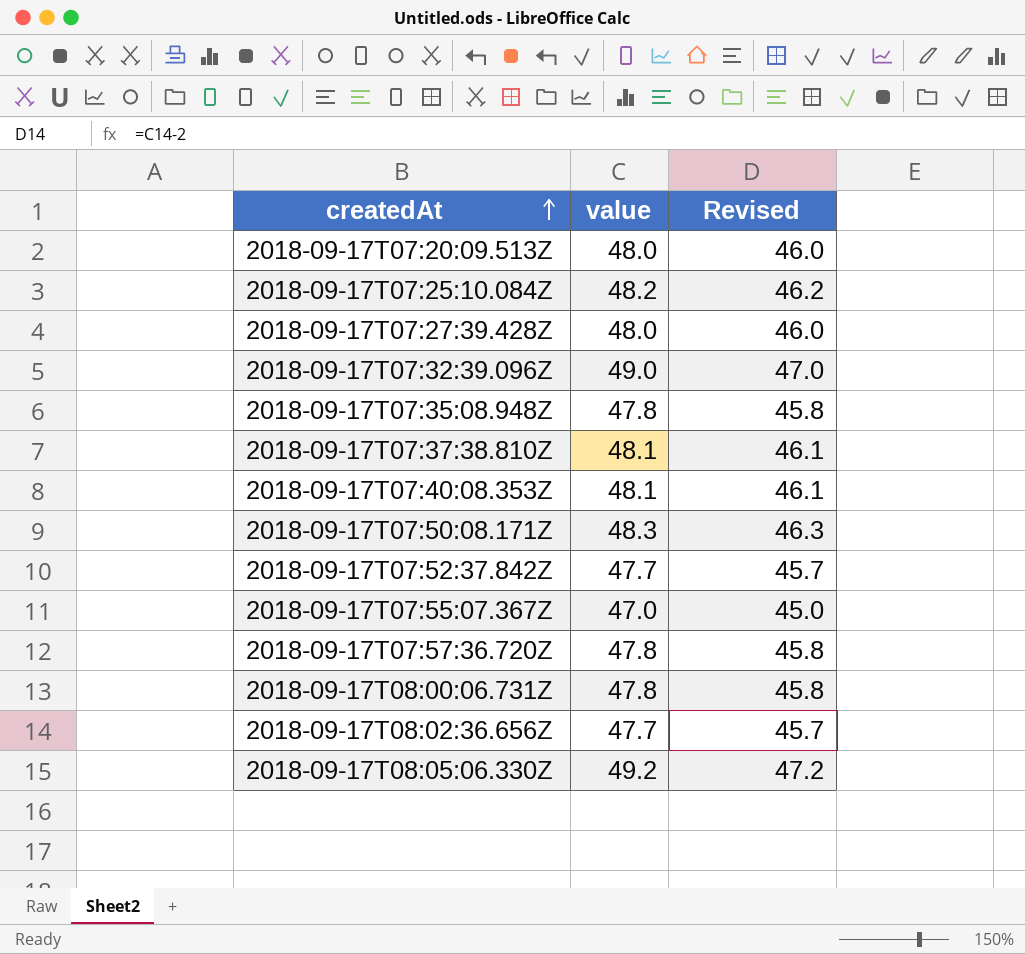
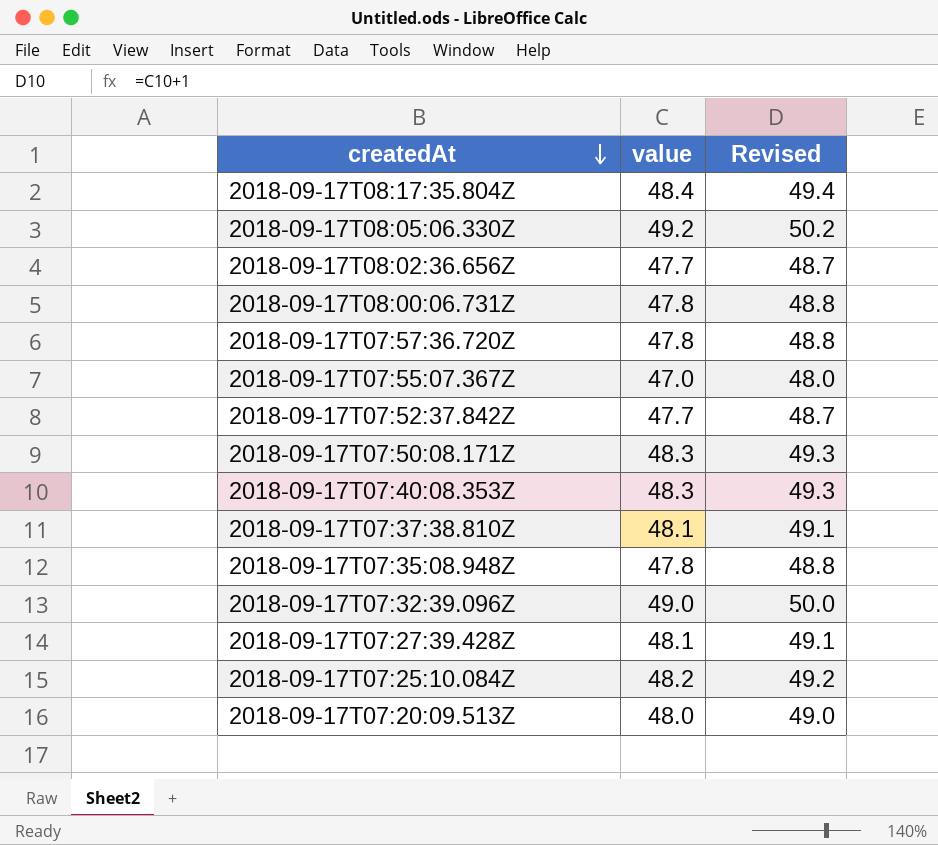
row order: createdAt ascending -> createdAt descending
column Revised | formula: [value] - 2 -> [value] + 1
row 2018-09-17T08:17:35.804Z: none -> 48.4 | 49.4
2018-09-17T07:40:08.353Z | value: 48.1 -> 48.3
2018-09-17T07:27:39.428Z | value: 48.0 -> 48.1

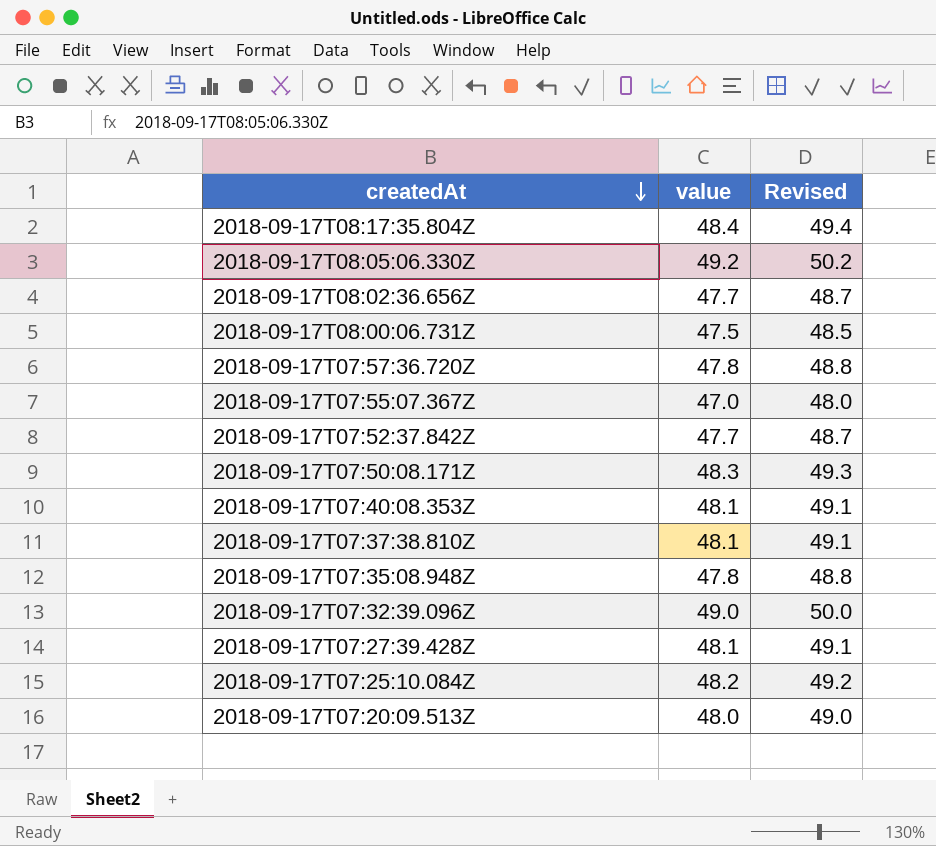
2018-09-17T08:00:06.731Z | value: 47.8 -> 47.5
2018-09-17T08:00:06.731Z | Revised: 48.8 -> 48.5
2018-09-17T07:40:08.353Z | value: 48.3 -> 48.1
2018-09-17T07:40:08.353Z | Revised: 49.3 -> 49.1

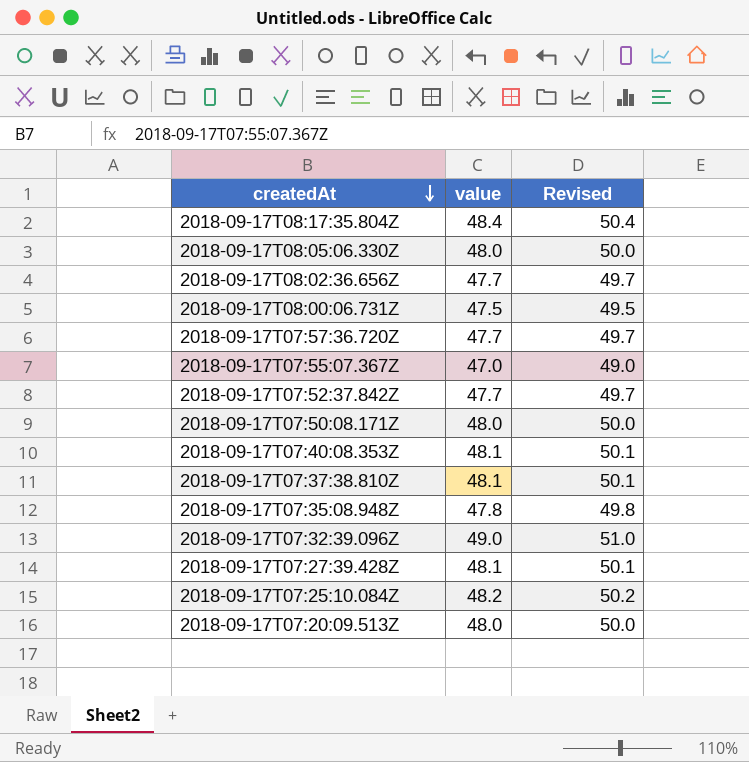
column Revised | formula: [value] + 1 -> [value] + 2
2018-09-17T08:05:06.330Z | value: 49.2 -> 48.0
2018-09-17T07:57:36.720Z | value: 47.8 -> 47.7
2018-09-17T07:50:08.171Z | value: 48.3 -> 48.0

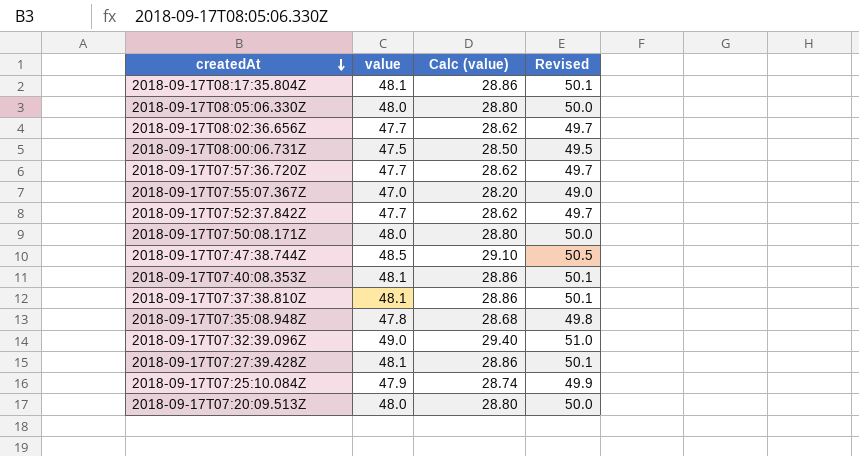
column Calc (value) | formula: none -> [value] * 0.6
2018-09-17T08:17:35.804Z | value: 48.4 -> 48.1
2018-09-17T08:17:35.804Z | Revised: 50.4 -> 50.1
row 2018-09-17T07:47:38.744Z: none -> 48.5 | 29.10 | 50.5
2018-09-17T07:25:10.084Z | value: 48.2 -> 47.9
2018-09-17T07:25:10.084Z | Revised: 50.2 -> 49.9

